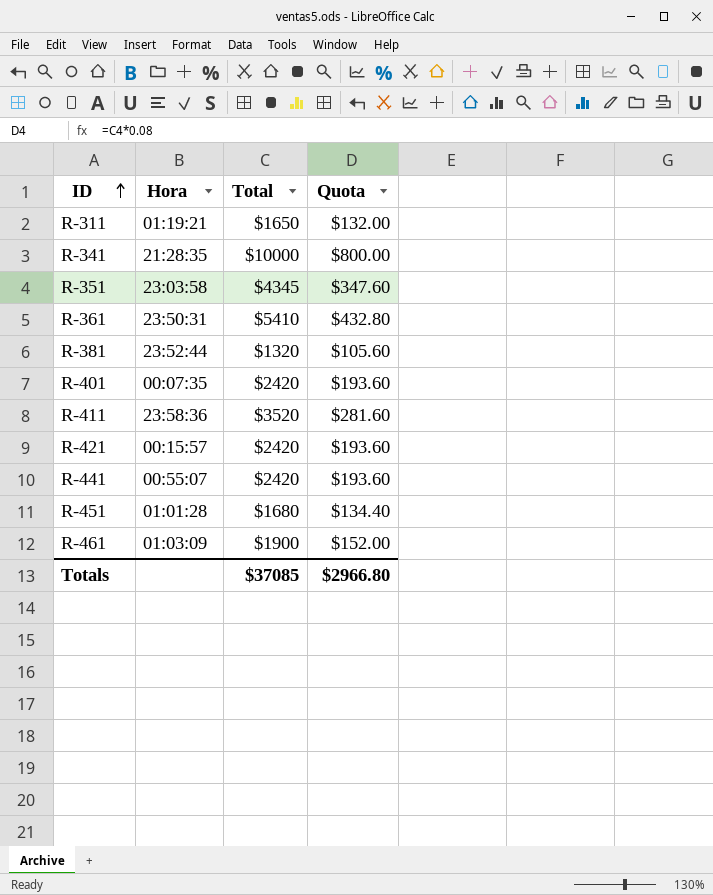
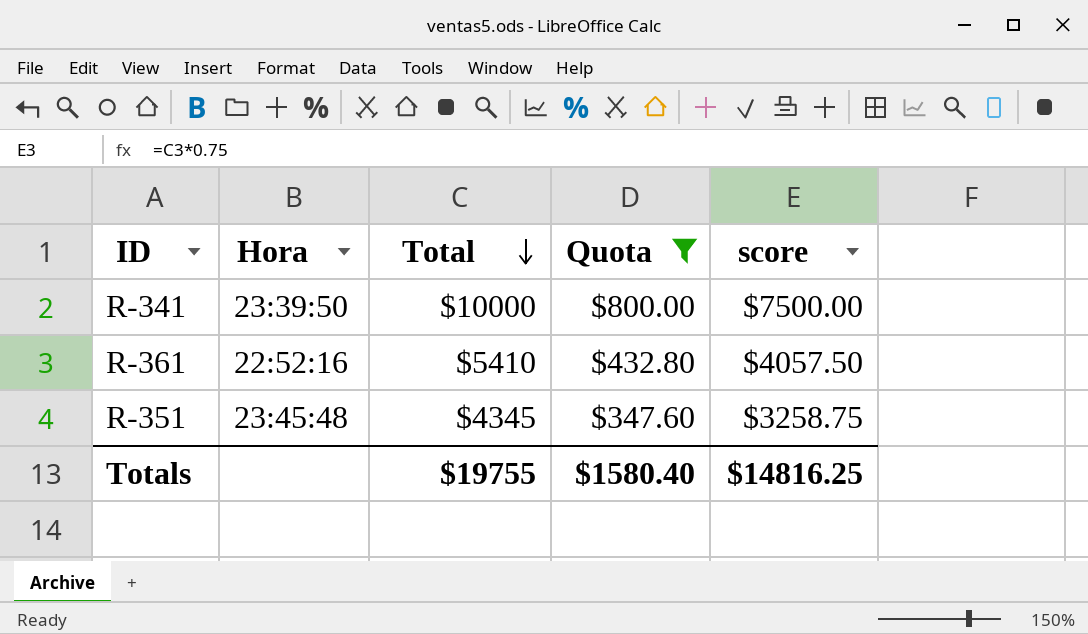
filter: none -> Quota >= $347.60
row order: ID ascending -> Total descending
column score | formula: none -> [Total] * 0.75
R-341 | Hora: 21:28:35 -> 23:39:50
R-361 | Hora: 23:50:31 -> 22:52:16
R-351 | Hora: 23:03:58 -> 23:45:48
Totals | Total: $37085 -> $19755
Totals | Quota: $2966.80 -> $1580.40

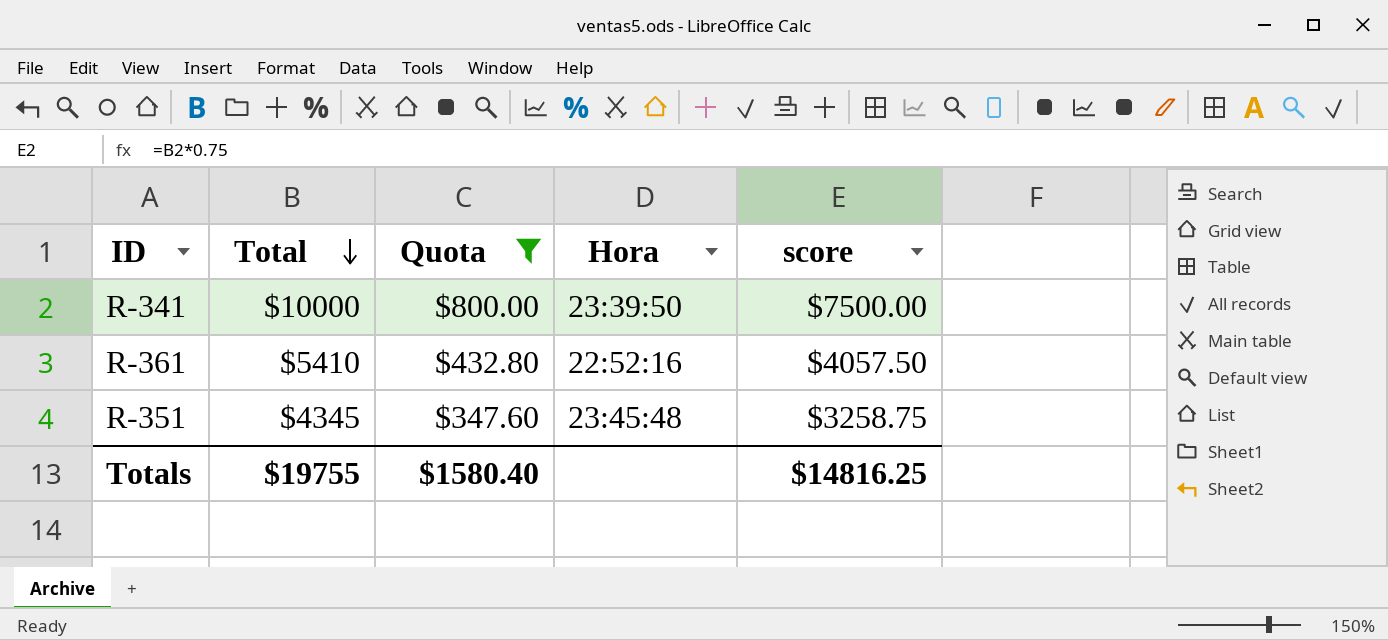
column Hora | position: 2 -> 4

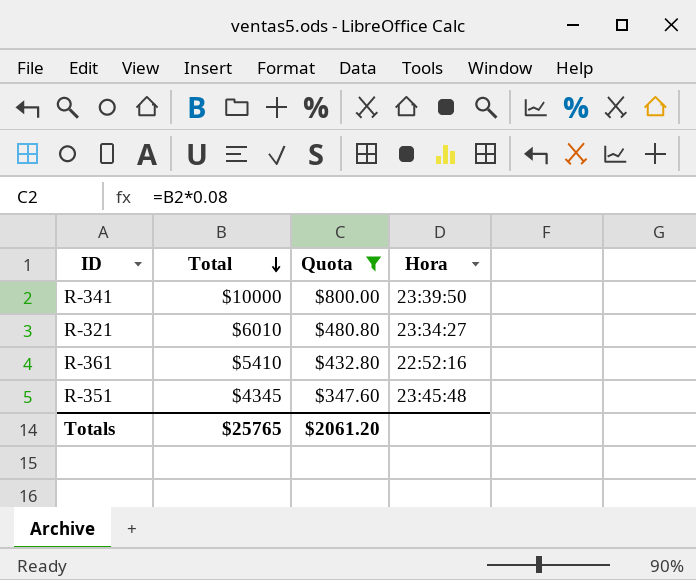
column score | formula: [Total] * 0.75 -> none
row R-321: none -> $6010 | $480.80 | 23:34:27
Totals | Total: $19755 -> $25765
Totals | Quota: $1580.40 -> $2061.20

